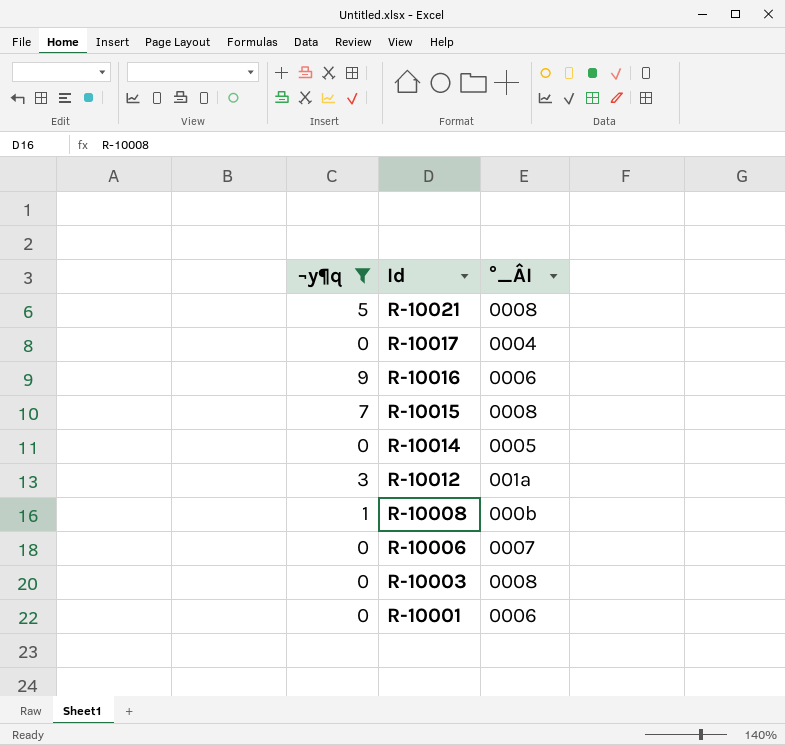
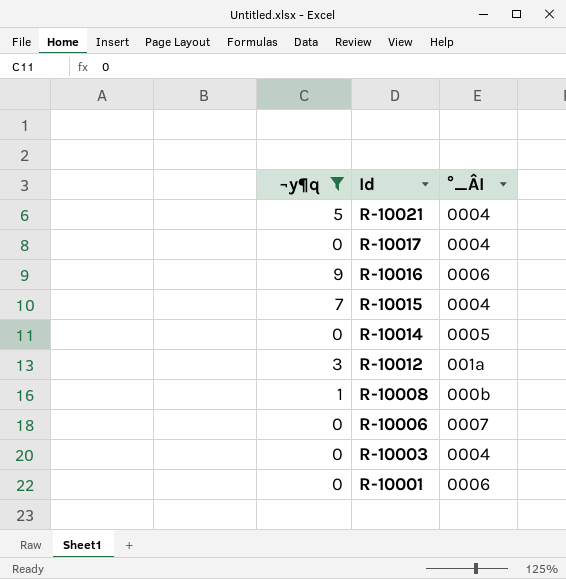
R-10021 | °_ÂI: 0008 -> 0004
R-10015 | °_ÂI: 0008 -> 0004
R-10003 | °_ÂI: 0008 -> 0004

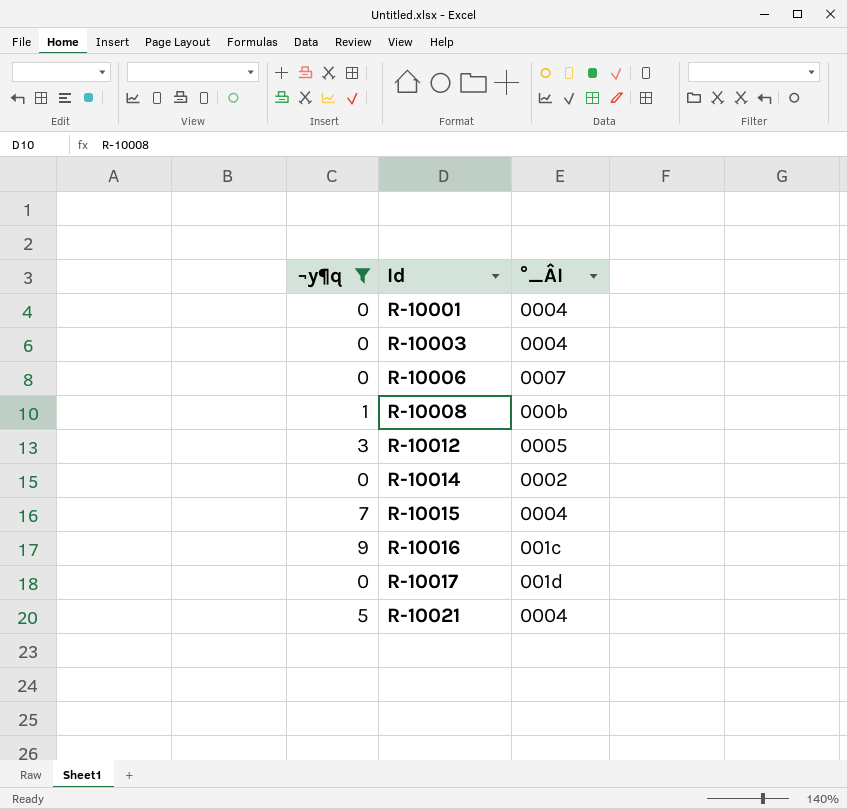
row order: Id descending -> Id ascending
R-10001 | °_ÂI: 0006 -> 0004
R-10012 | °_ÂI: 001a -> 0005
R-10014 | °_ÂI: 0005 -> 0002
R-10016 | °_ÂI: 0006 -> 001c
R-10017 | °_ÂI: 0004 -> 001d

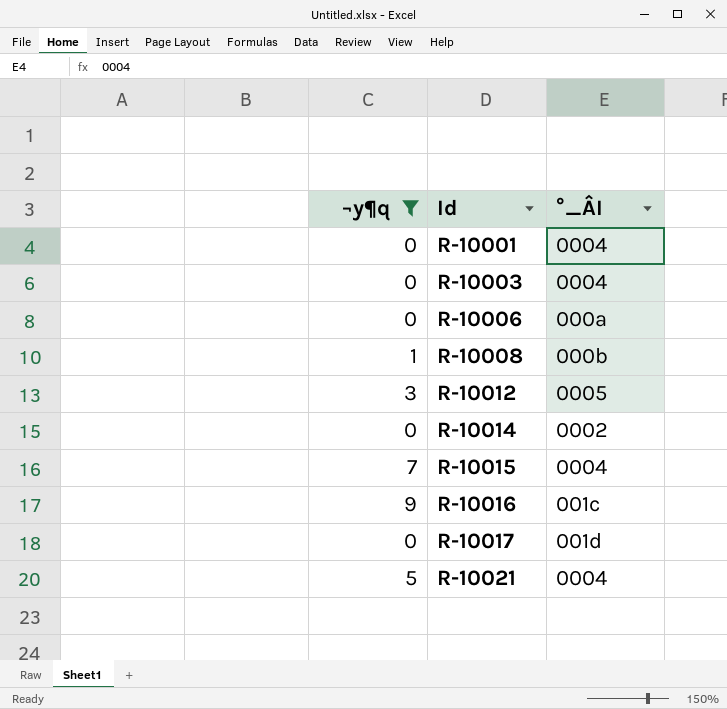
R-10006 | °_ÂI: 0007 -> 000a

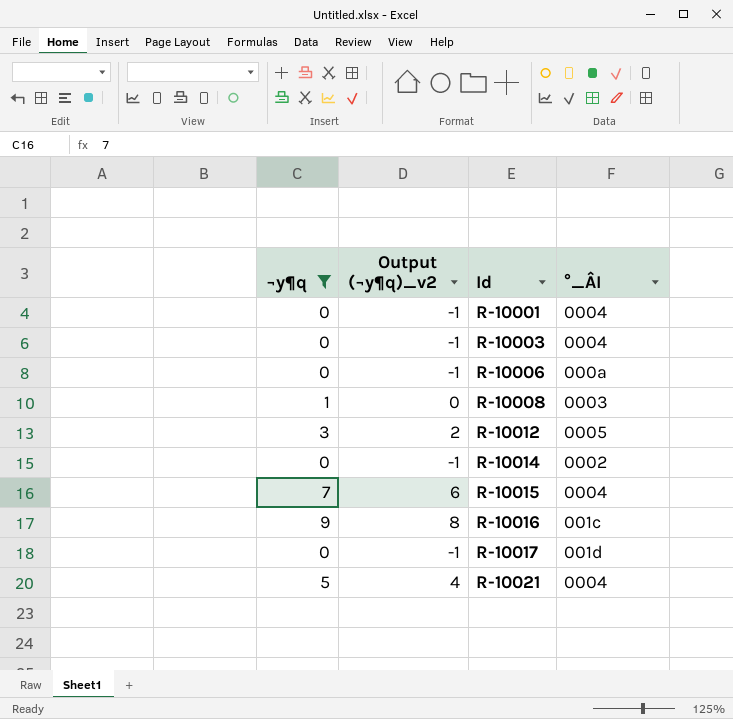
column Output (¬y¶q)_v2 | formula: none -> [¬y¶q] - 1
R-10008 | °_ÂI: 000b -> 0003

